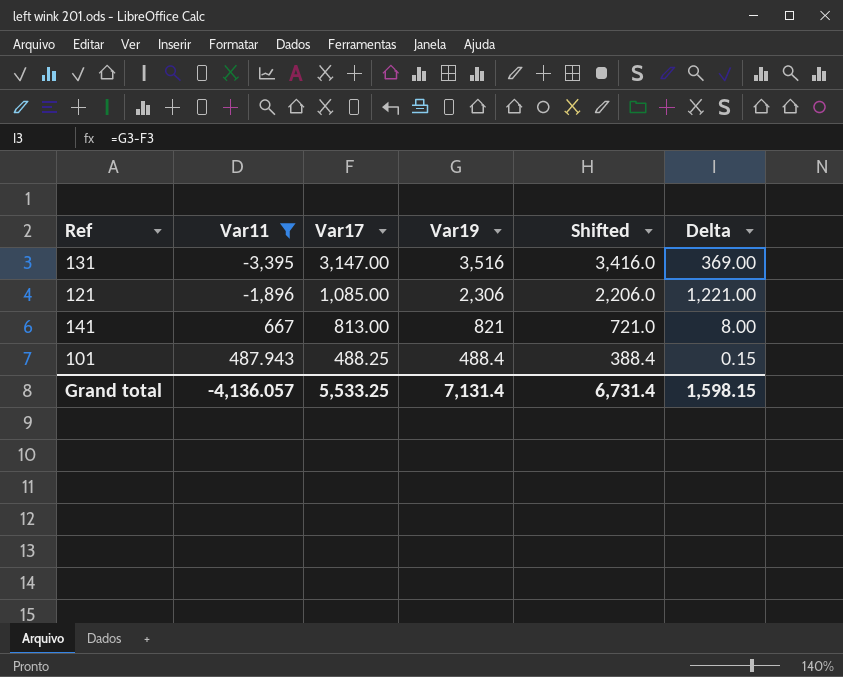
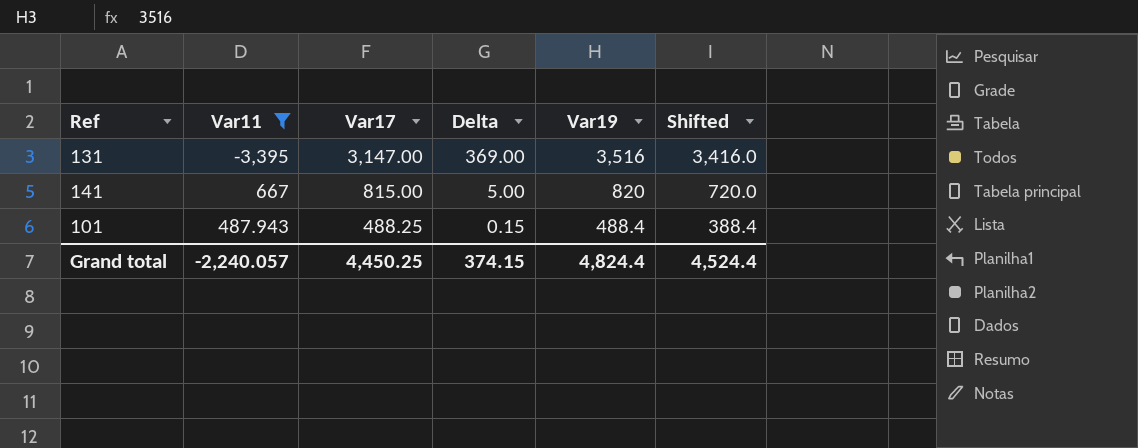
column Delta | position: 6 -> 4
row 121: -1,896 | 1,085.00 | 2,306 | 2,206.0 | 1,221.00 -> none
141 | Var17: 813.00 -> 815.00
141 | Delta: 8.00 -> 5.00
141 | Var19: 821 -> 820
141 | Shifted: 721.0 -> 720.0
Grand total | Var11: -4,136.057 -> -2,240.057
Grand total | Var17: 5,533.25 -> 4,450.25
Grand total | Delta: 1,598.15 -> 374.15
Grand total | Var19: 7,131.4 -> 4,824.4
Grand total | Shifted: 6,731.4 -> 4,524.4

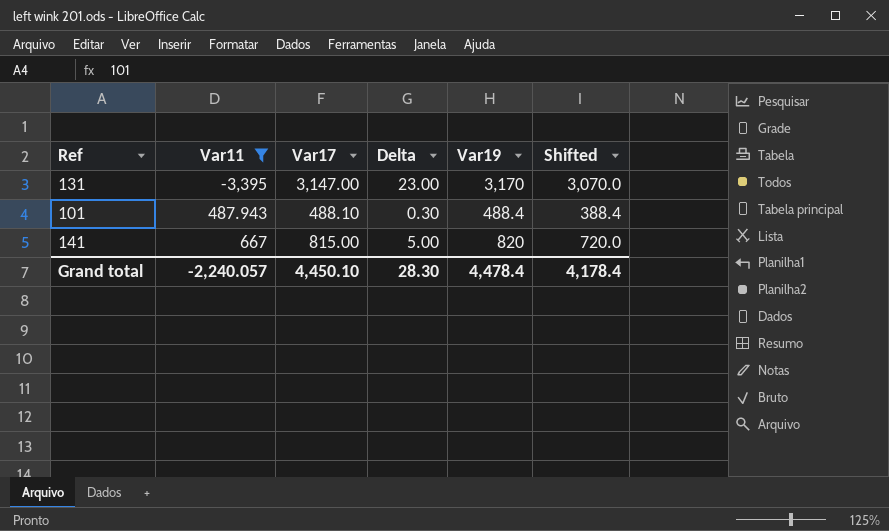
row order: Var17 descending -> Var11 ascending
131 | Delta: 369.00 -> 23.00
131 | Var19: 3,516 -> 3,170
131 | Shifted: 3,416.0 -> 3,070.0
101 | Var17: 488.25 -> 488.10
101 | Delta: 0.15 -> 0.30
Grand total | Var17: 4,450.25 -> 4,450.10
Grand total | Delta: 374.15 -> 28.30
Grand total | Var19: 4,824.4 -> 4,478.4
Grand total | Shifted: 4,524.4 -> 4,178.4

